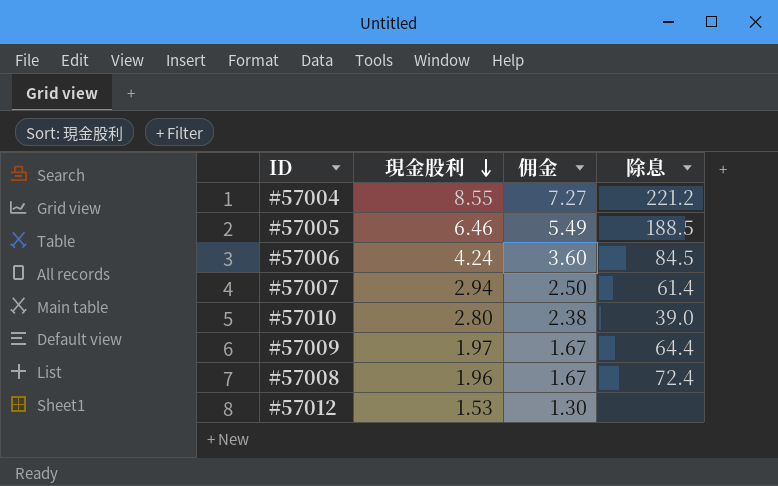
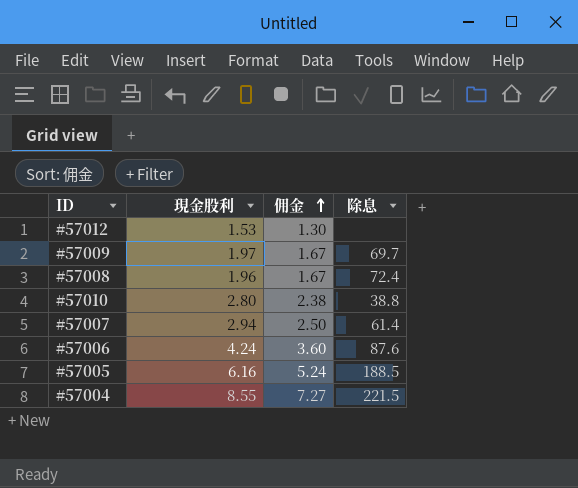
row order: 現金股利 descending -> 佣金 ascending
#57009 | 除息: 64.4 -> 69.7
#57010 | 除息: 39.0 -> 38.8
#57006 | 除息: 84.5 -> 87.6
#57005 | 現金股利: 6.46 -> 6.16
#57005 | 佣金: 5.49 -> 5.24
#57004 | 除息: 221.2 -> 221.5

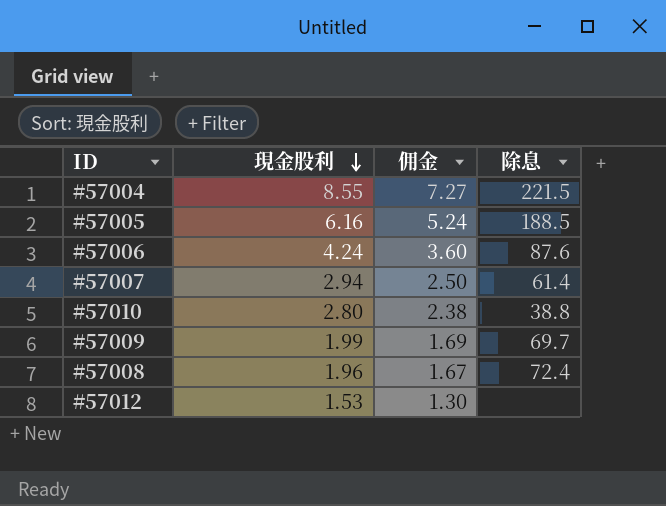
row order: 佣金 ascending -> 現金股利 descending
#57009 | 現金股利: 1.97 -> 1.99
#57009 | 佣金: 1.67 -> 1.69

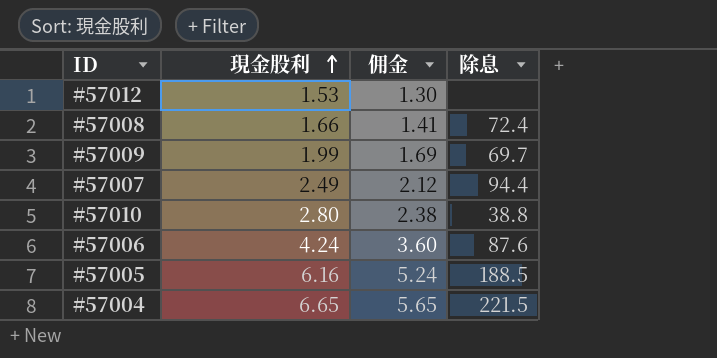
row order: 現金股利 descending -> 現金股利 ascending
#57008 | 現金股利: 1.96 -> 1.66
#57008 | 佣金: 1.67 -> 1.41
#57007 | 現金股利: 2.94 -> 2.49
#57007 | 佣金: 2.50 -> 2.12
#57007 | 除息: 61.4 -> 94.4
#57004 | 現金股利: 8.55 -> 6.65
#57004 | 佣金: 7.27 -> 5.65

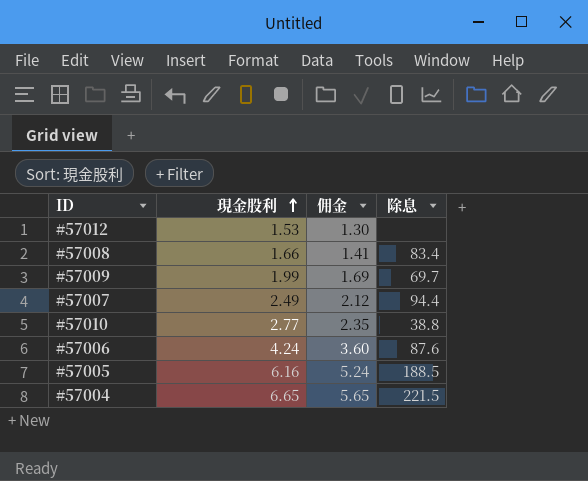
#57008 | 除息: 72.4 -> 83.4
#57010 | 現金股利: 2.80 -> 2.77
#57010 | 佣金: 2.38 -> 2.35

